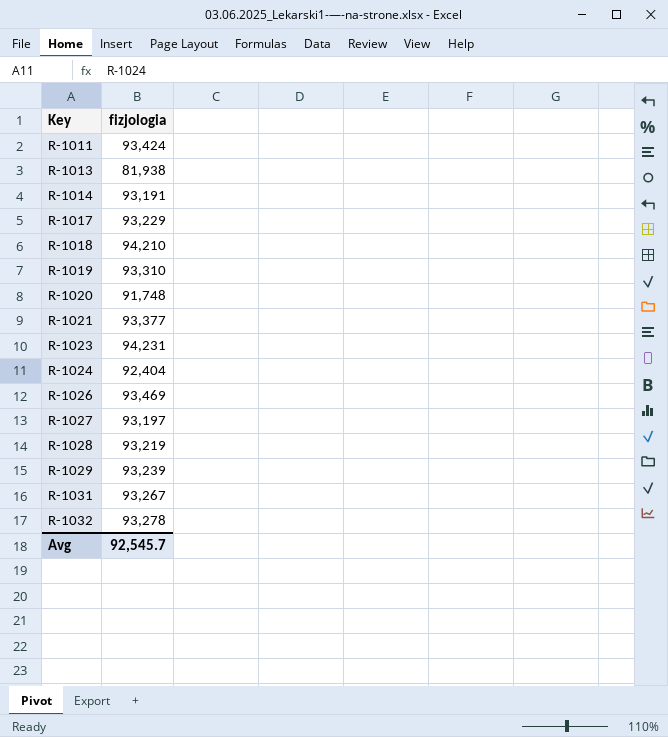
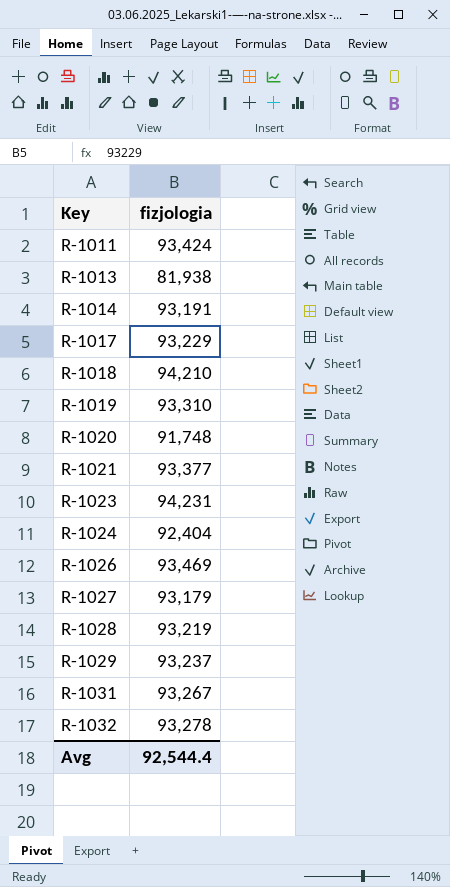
R-1027 | fizjologia: 93,197 -> 93,179
R-1029 | fizjologia: 93,239 -> 93,237
Avg | fizjologia: 92,545.7 -> 92,544.4

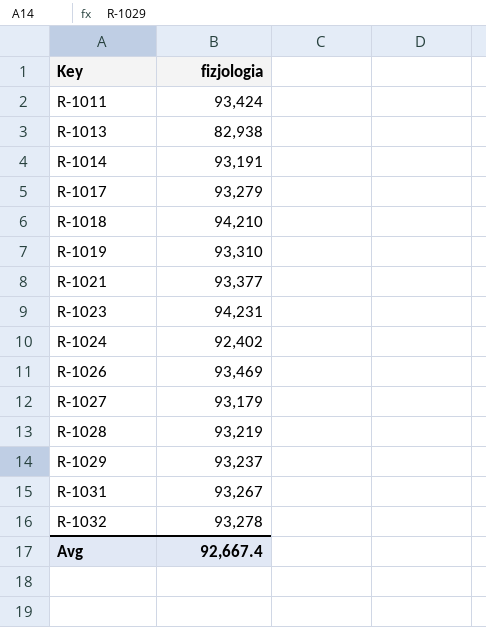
row R-1020: 91,748 -> none
R-1013 | fizjologia: 81,938 -> 82,938
R-1017 | fizjologia: 93,229 -> 93,279
R-1024 | fizjologia: 92,404 -> 92,402
Avg | fizjologia: 92,544.4 -> 92,667.4

